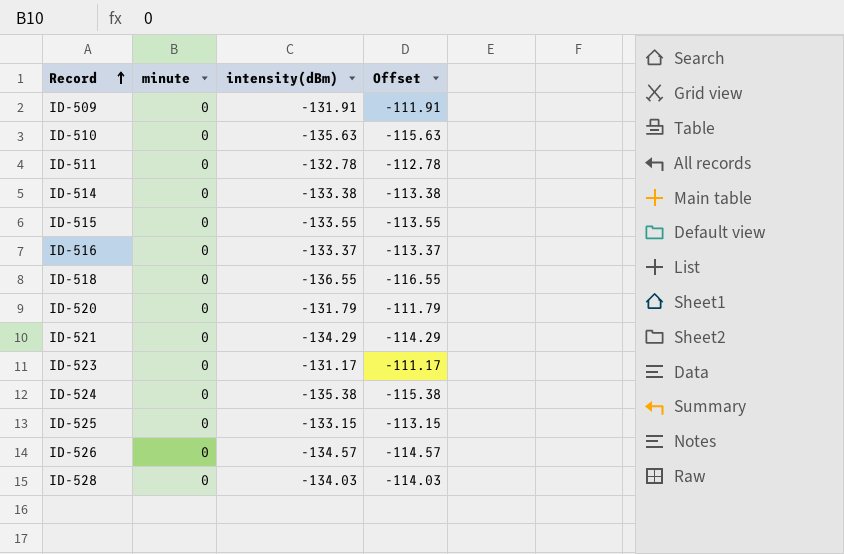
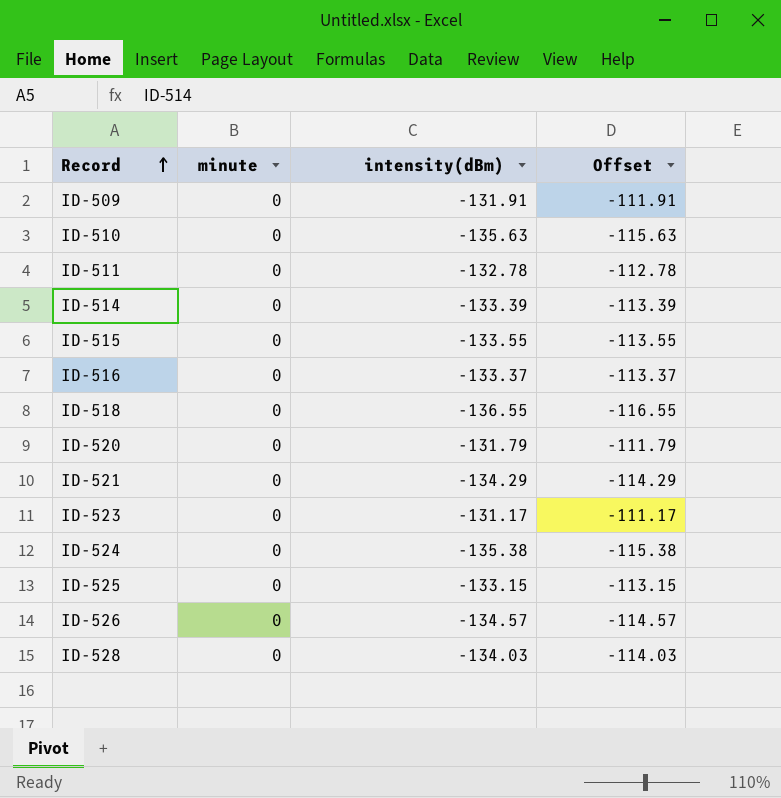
ID-514 | intensity(dBm): -133.38 -> -133.39
ID-514 | Offset: -113.38 -> -113.39

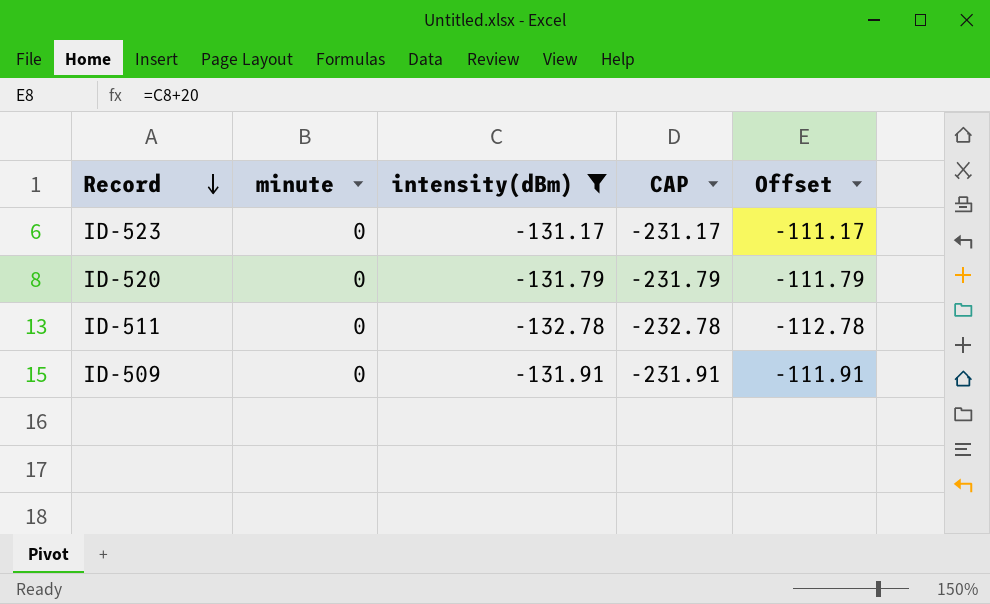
filter: none -> intensity(dBm) >= -132.78
row order: Record ascending -> Record descending
column CAP | formula: none -> [intensity(dBm)] - 100

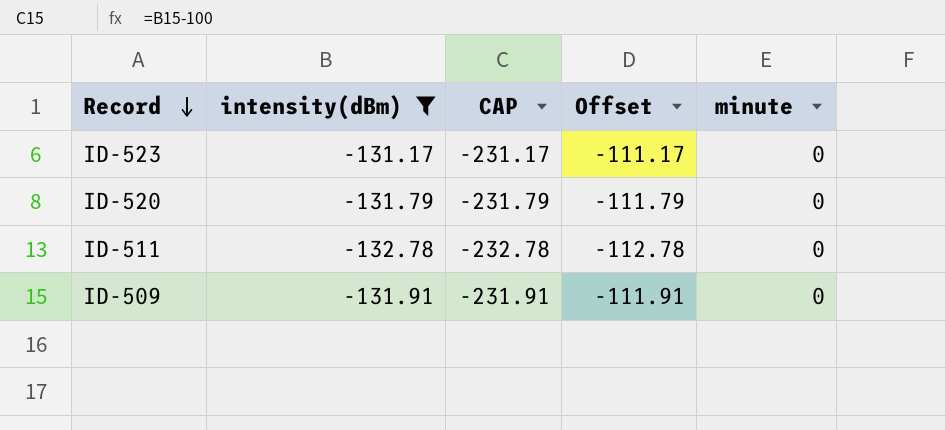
column minute | position: 2 -> 5

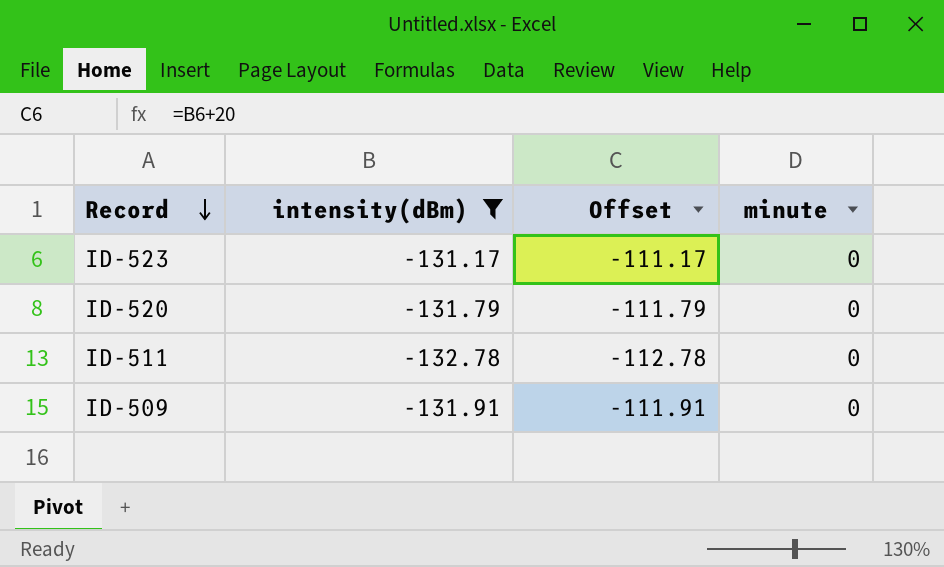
column CAP | formula: [intensity(dBm)] - 100 -> none

